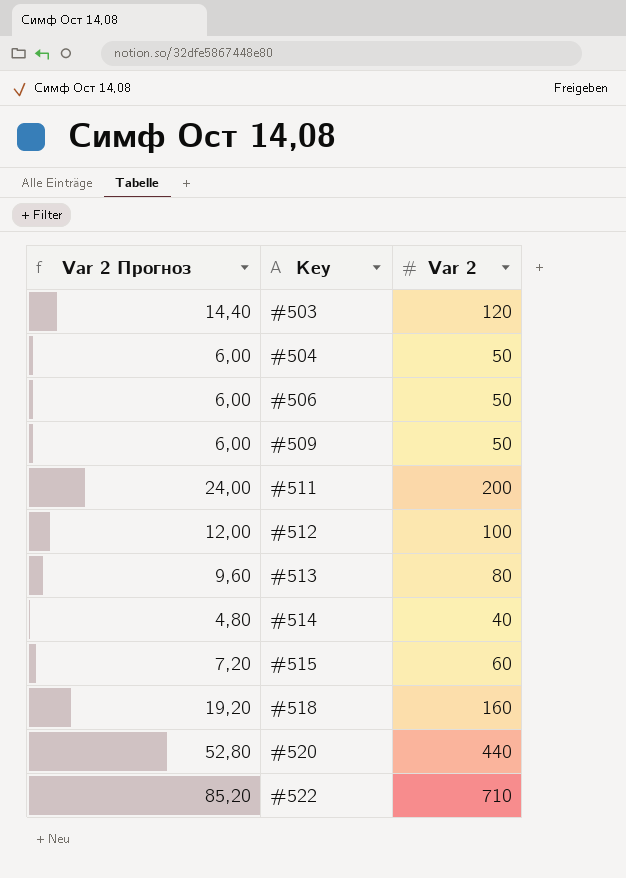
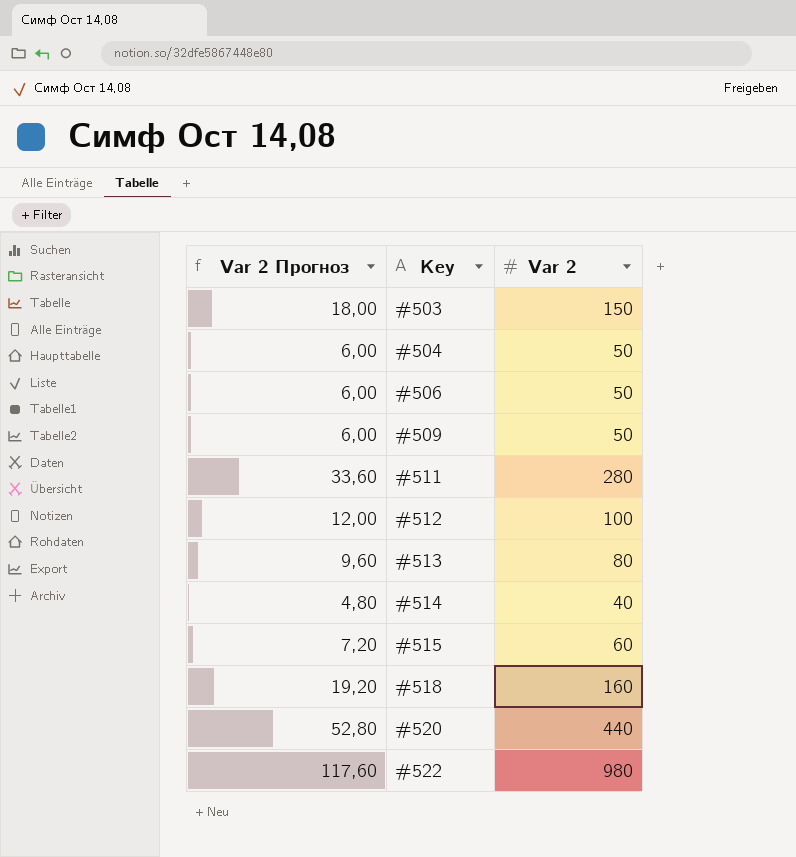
#503 | Var 2 Прогноз: 14,40 -> 18,00
#503 | Var 2: 120 -> 150
#511 | Var 2 Прогноз: 24,00 -> 33,60
#511 | Var 2: 200 -> 280
#522 | Var 2 Прогноз: 85,20 -> 117,60
#522 | Var 2: 710 -> 980

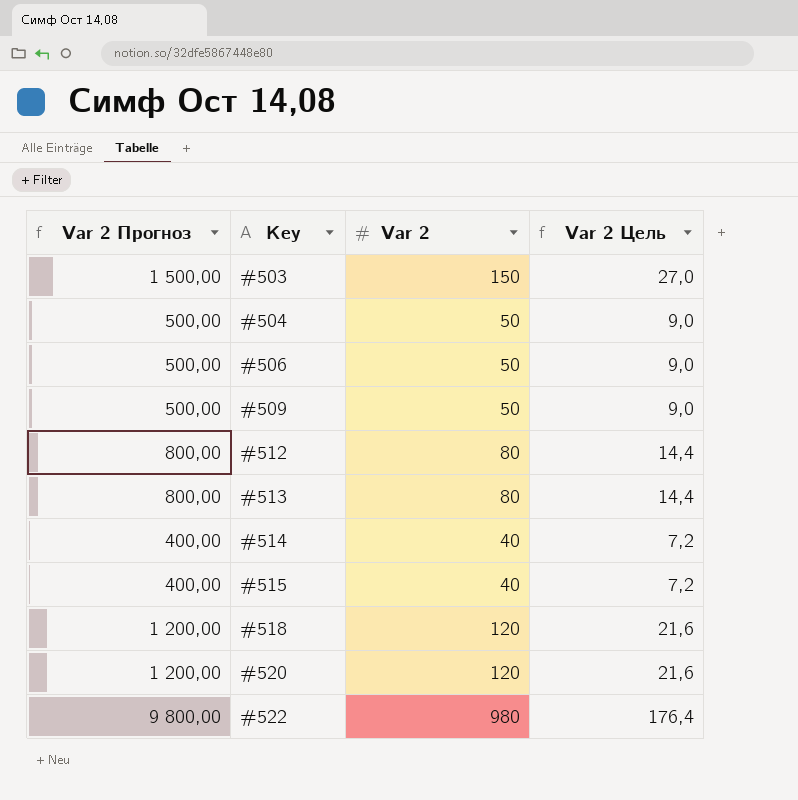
column Var 2 Прогноз | formula: [Var 2] * 0,12 -> [Var 2] * 10
column Var 2 Цель | formula: none -> [Var 2] * 0,18
row #511: 33,60 | 280 -> none
#512 | Var 2: 100 -> 80
#515 | Var 2: 60 -> 40
#518 | Var 2: 160 -> 120
#520 | Var 2: 440 -> 120

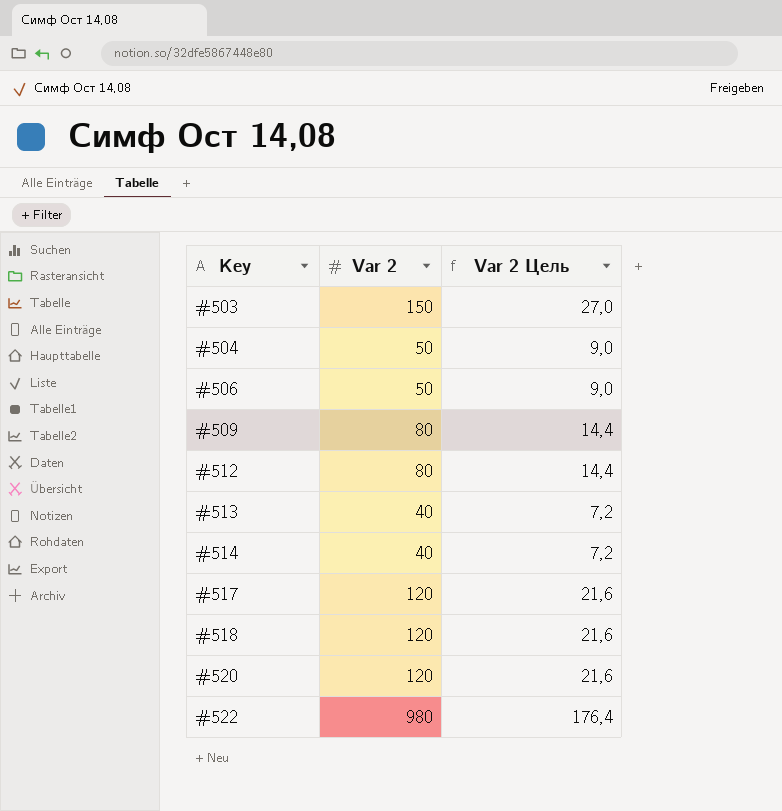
column Var 2 Прогноз | formula: [Var 2] * 10 -> none
row #515: 400,00 | 40 | 7,2 -> none
#509 | Var 2: 50 -> 80
#509 | Var 2 Цель: 9,0 -> 14,4
#513 | Var 2: 80 -> 40
#513 | Var 2 Цель: 14,4 -> 7,2
row #517: none -> 120 | 21,6

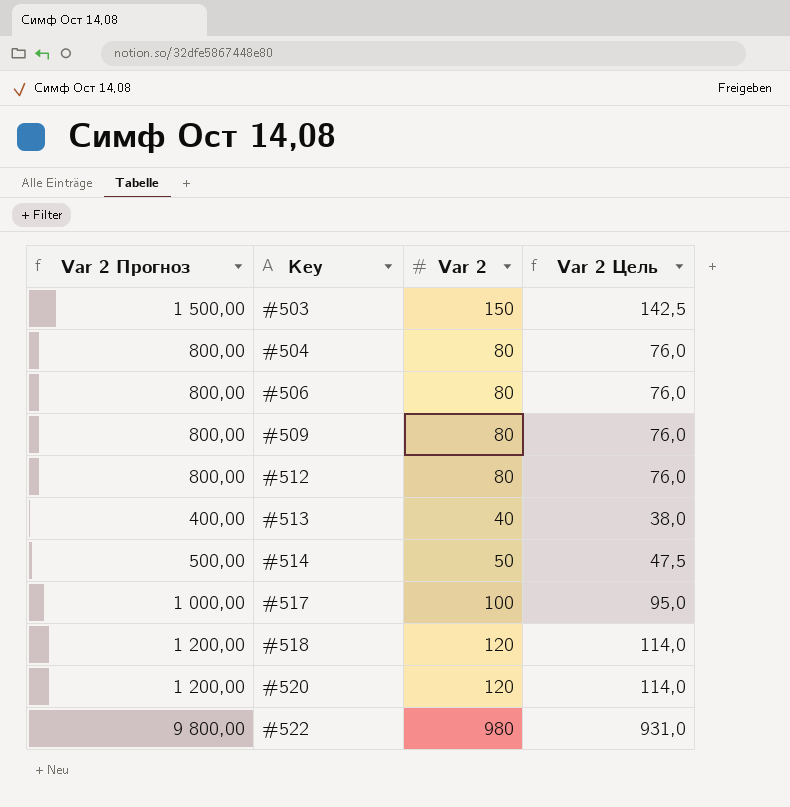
column Var 2 Прогноз | formula: none -> [Var 2] * 10
column Var 2 Цель | formula: [Var 2] * 0,18 -> [Var 2] * 0,95
#504 | Var 2: 50 -> 80
#506 | Var 2: 50 -> 80
#514 | Var 2: 40 -> 50
#517 | Var 2: 120 -> 100

